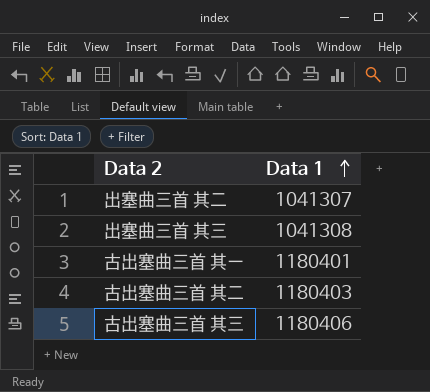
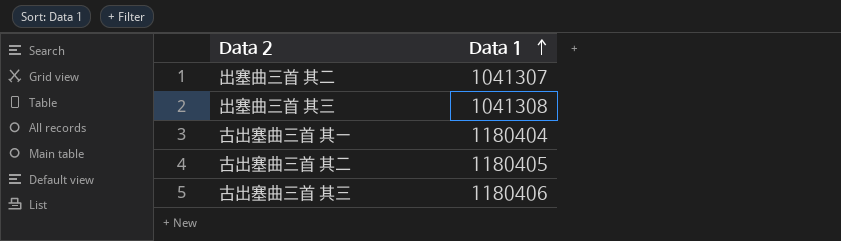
古出塞曲三首 其一 | Data 1: 1180401 -> 1180404
古出塞曲三首 其二 | Data 1: 1180403 -> 1180405

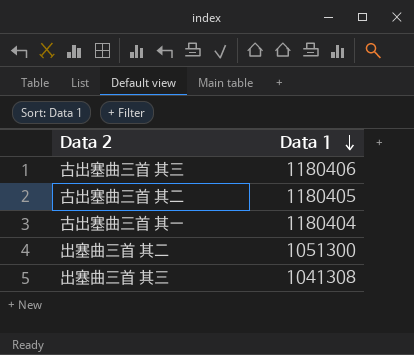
row order: Data 1 ascending -> Data 1 descending
出塞曲三首 其二 | Data 1: 1041307 -> 1051300

